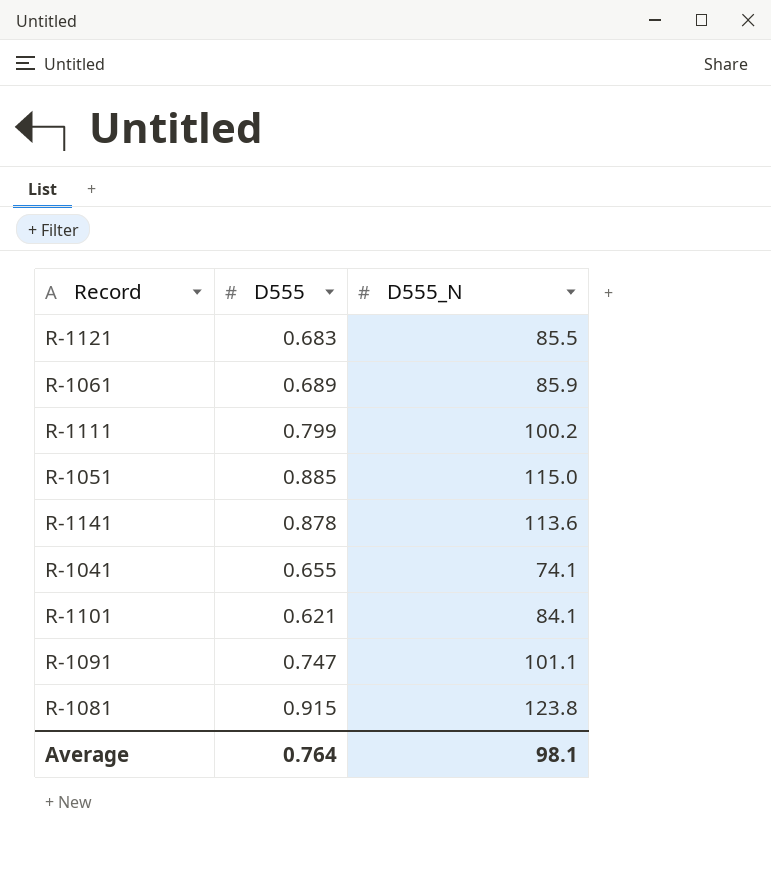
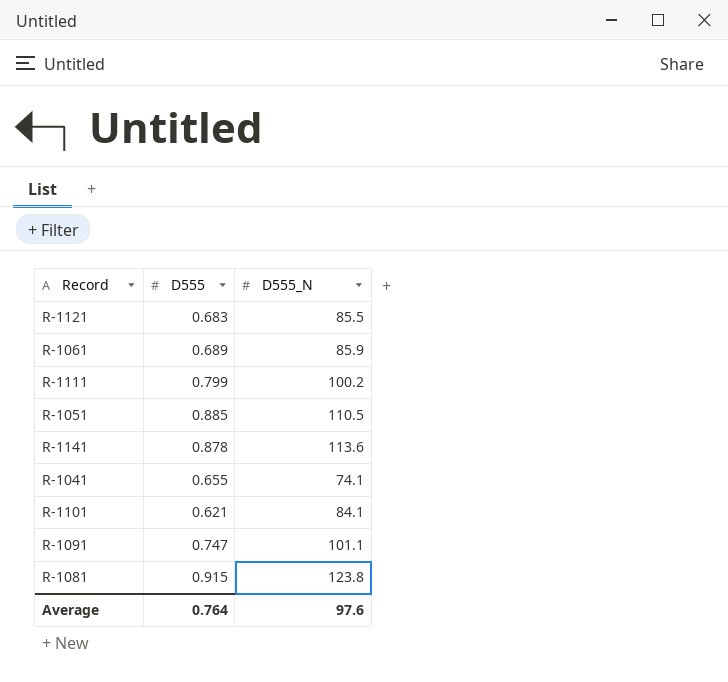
R-1051 | D555_N: 115.0 -> 110.5
Average | D555_N: 98.1 -> 97.6

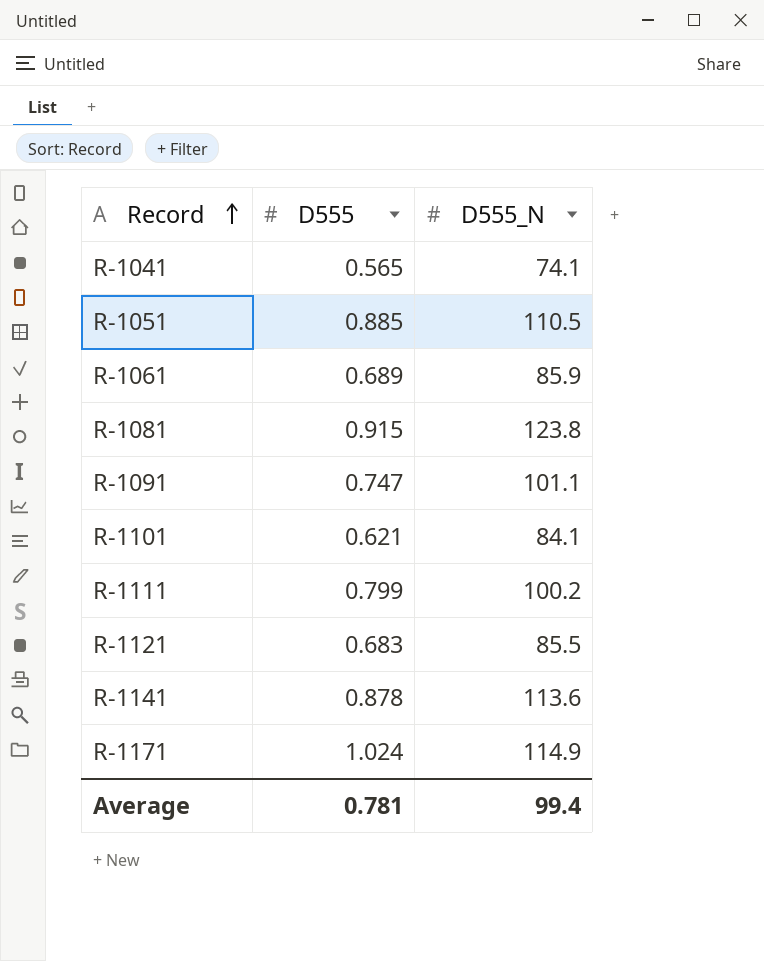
row order: none -> Record ascending
R-1041 | D555: 0.655 -> 0.565
row R-1171: none -> 1.024 | 114.9
Average | D555: 0.764 -> 0.781
Average | D555_N: 97.6 -> 99.4

